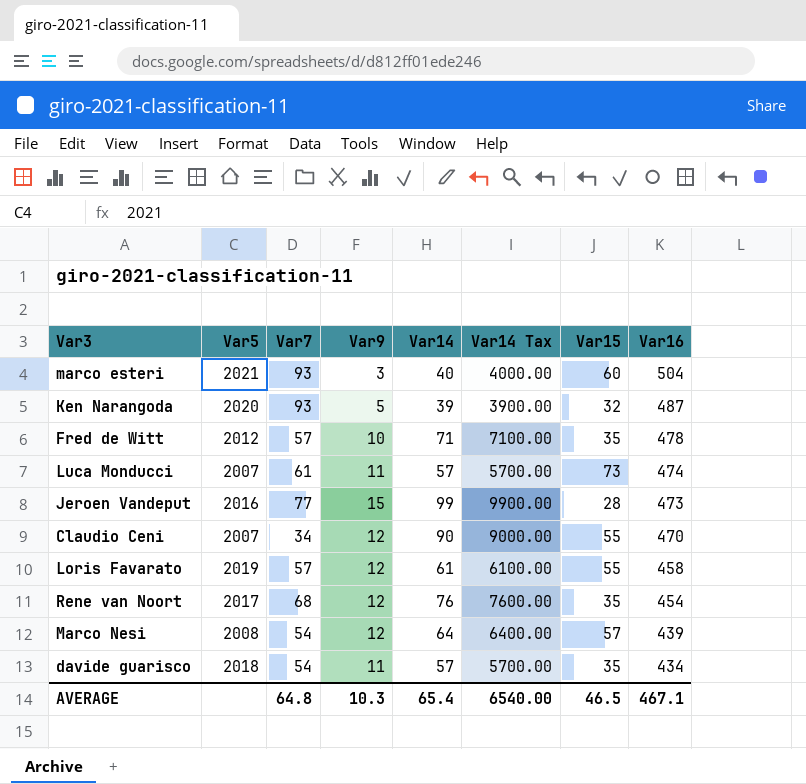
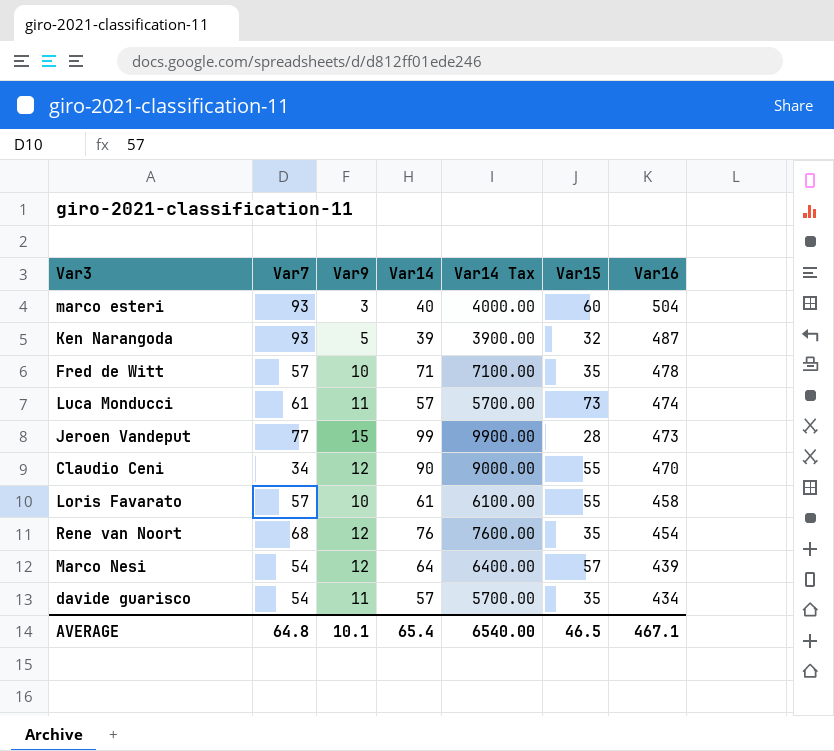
column Var5 | position: 2 -> none
Loris Favarato | Var9: 12 -> 10
AVERAGE | Var9: 10.3 -> 10.1

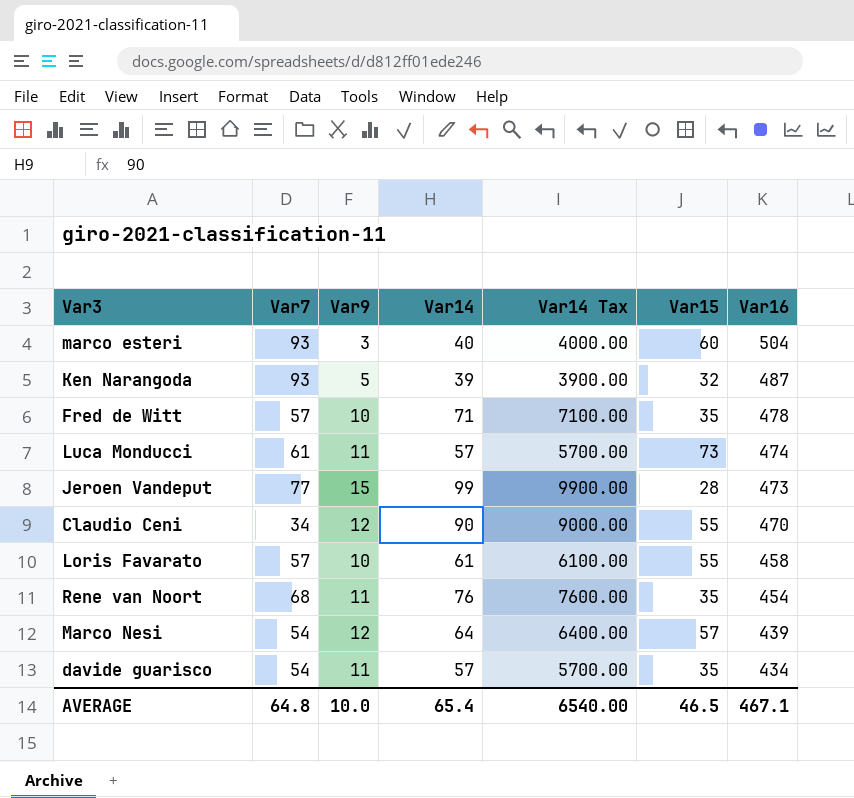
Rene van Noort | Var9: 12 -> 11
AVERAGE | Var9: 10.1 -> 10.0

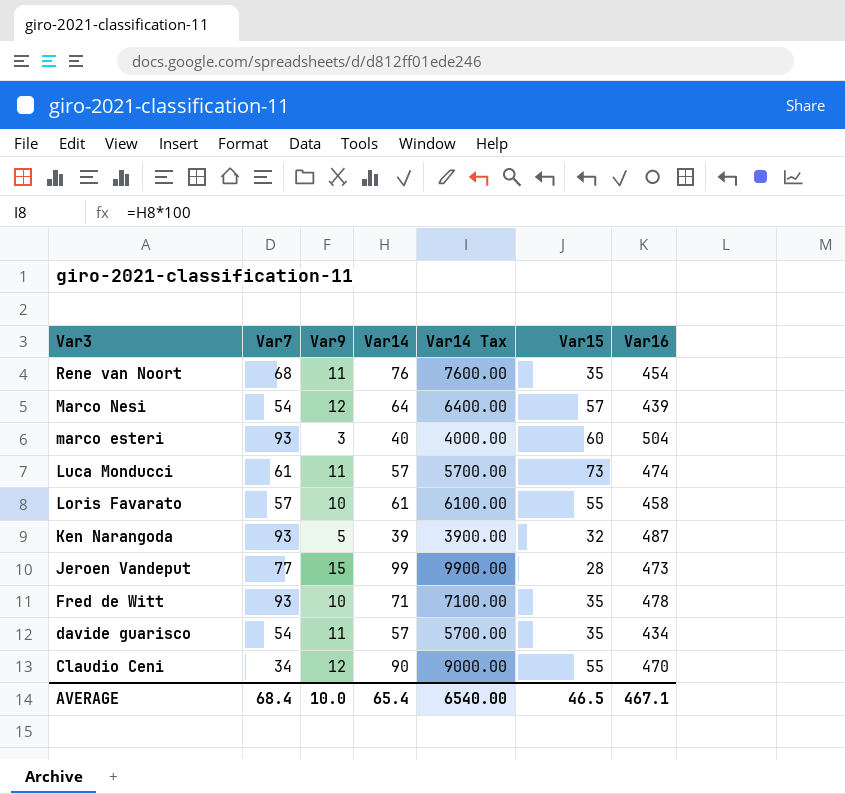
row order: Var16 descending -> Var3 descending
Fred de Witt | Var7: 57 -> 93
AVERAGE | Var7: 64.8 -> 68.4

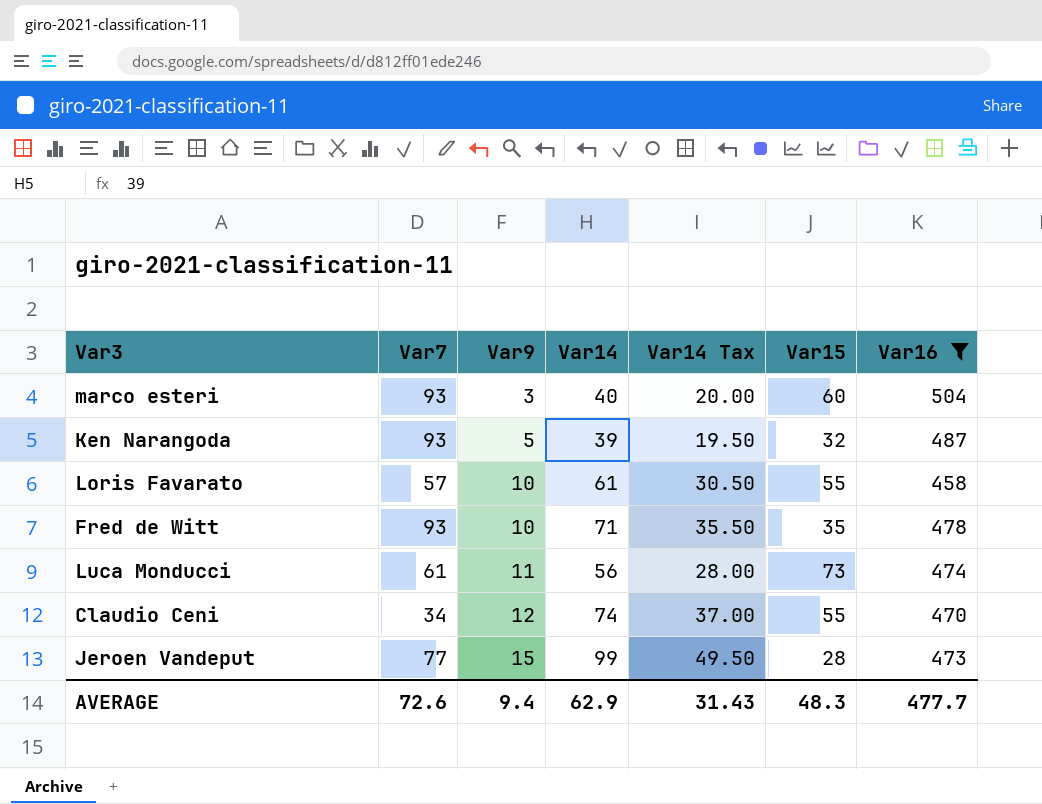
filter: none -> Var16 >= 458
row order: Var3 descending -> Var9 ascending
column Var14 Tax | formula: [Var14] * 100 -> [Var14] * 0.5
Luca Monducci | Var14: 57 -> 56
Claudio Ceni | Var14: 90 -> 74
AVERAGE | Var7: 68.4 -> 72.6
AVERAGE | Var9: 10.0 -> 9.4
AVERAGE | Var14: 65.4 -> 62.9
AVERAGE | Var14 Tax: 6540.00 -> 31.43
AVERAGE | Var15: 46.5 -> 48.3
AVERAGE | Var16: 467.1 -> 477.7

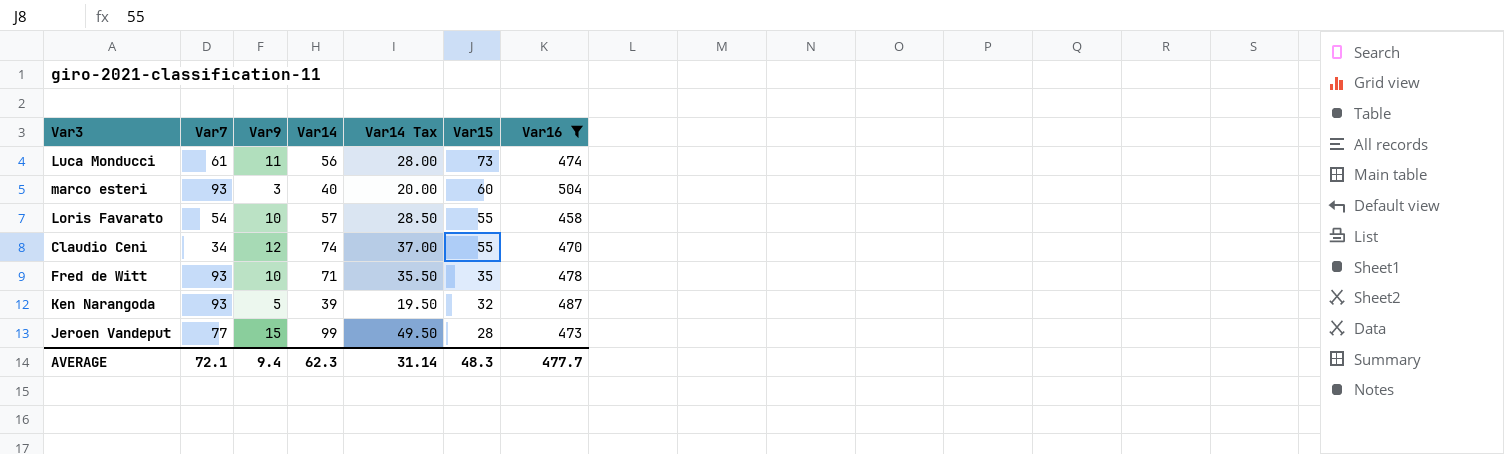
row order: Var9 ascending -> Var15 descending
Loris Favarato | Var7: 57 -> 54
Loris Favarato | Var14: 61 -> 57
Loris Favarato | Var14 Tax: 30.50 -> 28.50
AVERAGE | Var7: 72.6 -> 72.1
AVERAGE | Var14: 62.9 -> 62.3
AVERAGE | Var14 Tax: 31.43 -> 31.14

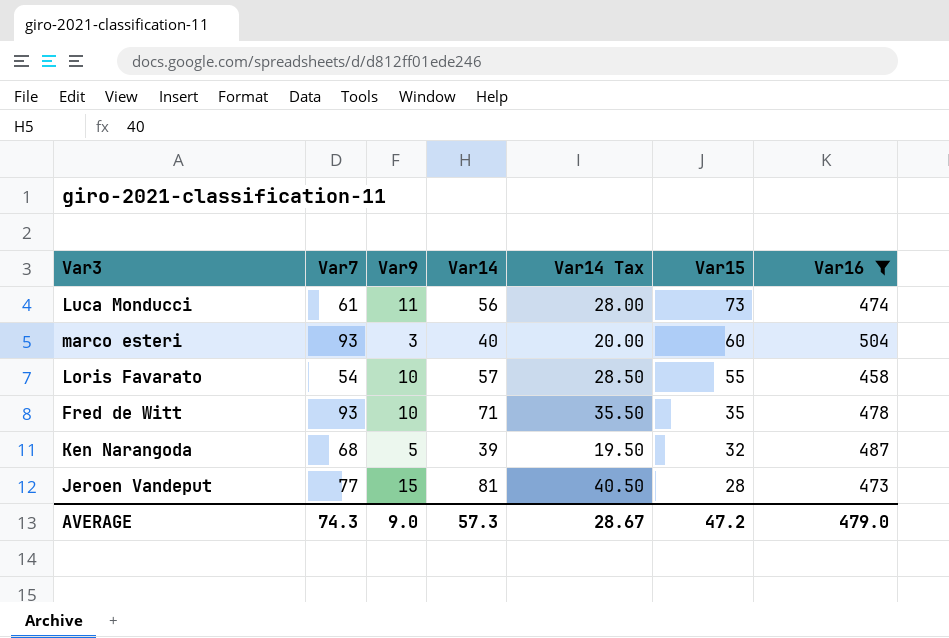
row Claudio Ceni: 34 | 12 | 74 | 37.00 | 55 | 470 -> none
Ken Narangoda | Var7: 93 -> 68
Jeroen Vandeput | Var14: 99 -> 81
Jeroen Vandeput | Var14 Tax: 49.50 -> 40.50
AVERAGE | Var7: 72.1 -> 74.3
AVERAGE | Var9: 9.4 -> 9.0
AVERAGE | Var14: 62.3 -> 57.3
AVERAGE | Var14 Tax: 31.14 -> 28.67
AVERAGE | Var15: 48.3 -> 47.2
AVERAGE | Var16: 477.7 -> 479.0

